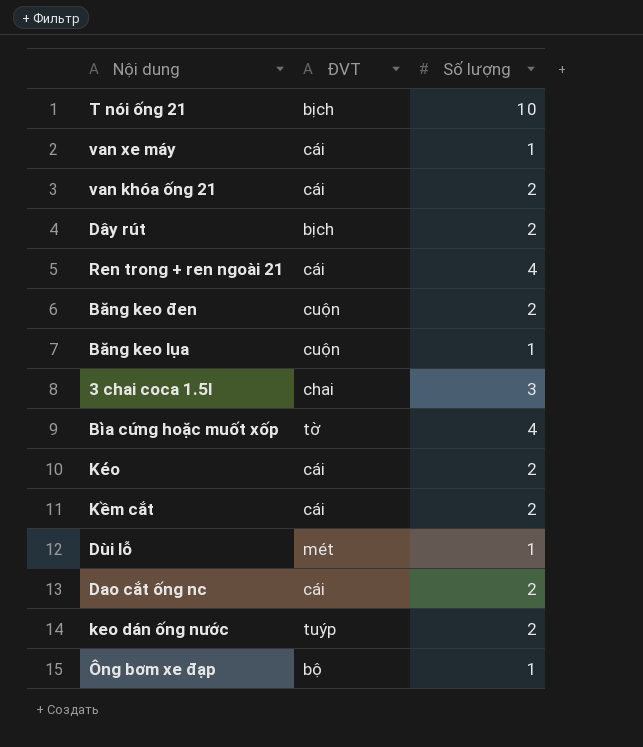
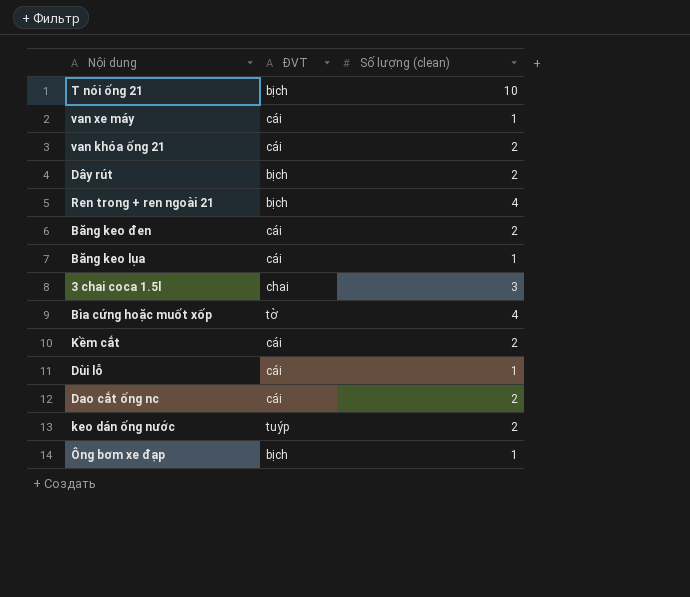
column name: Số lượng -> Số lượng (clean)
row Kéo: cái | 2 -> none
Ren trong + ren ngoài 21 | ĐVT: cái -> bịch
Băng keo đen | ĐVT: cuộn -> cái
Băng keo lụa | ĐVT: cuộn -> cái
Dùi lỗ | ĐVT: mét -> cái
Ông bơm xe đạp | ĐVT: bộ -> bịch

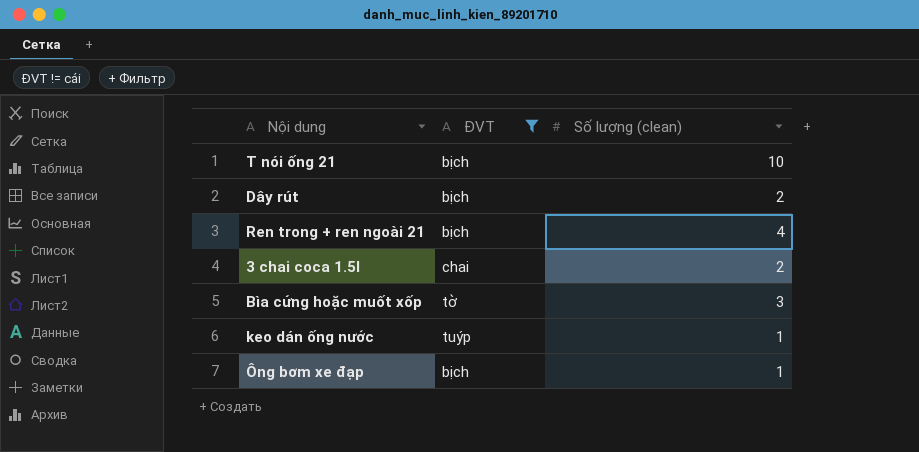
filter: none -> ĐVT != cái
3 chai coca 1.5l | Số lượng (clean): 3 -> 2
Bìa cứng hoặc muốt xốp | Số lượng (clean): 4 -> 3
keo dán ống nước | Số lượng (clean): 2 -> 1

